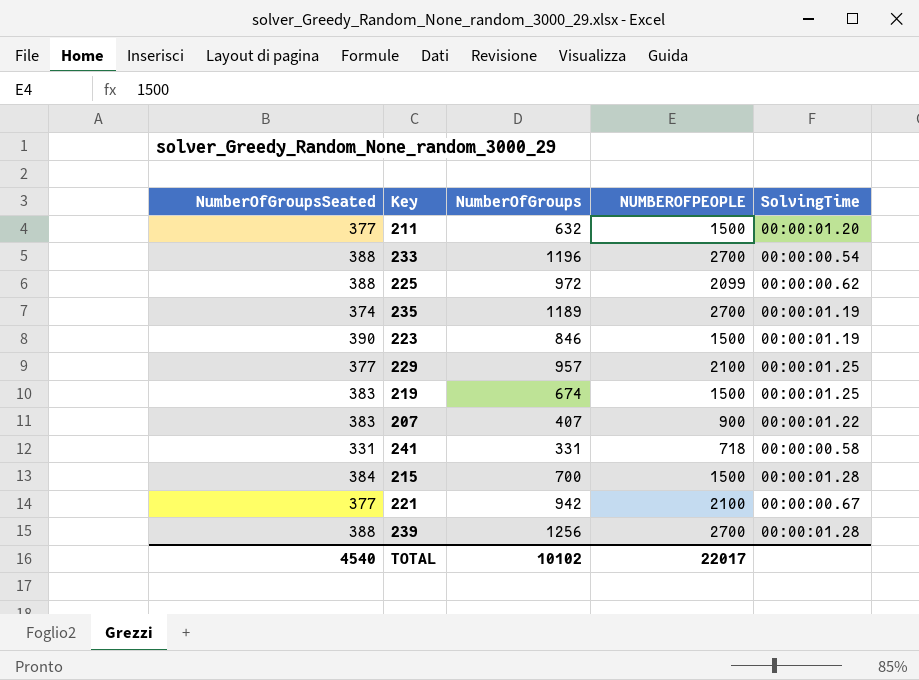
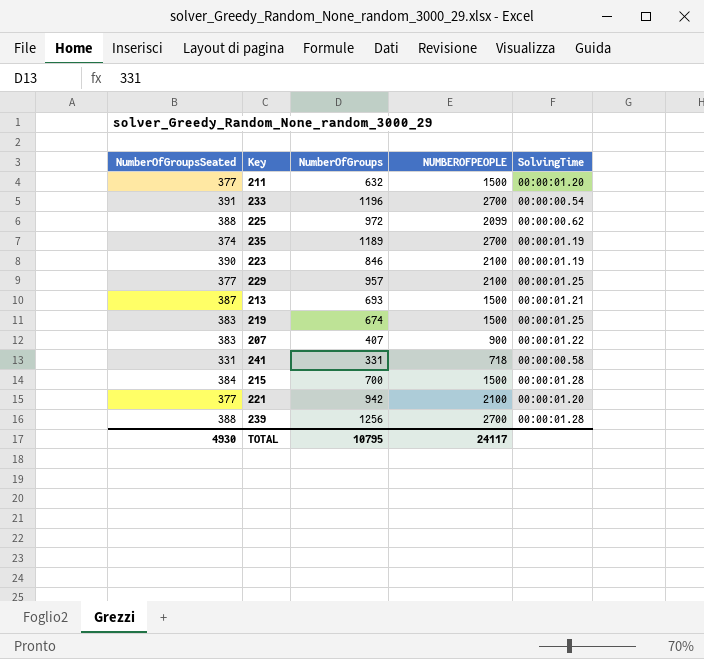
233 | NumberOfGroupsSeated: 388 -> 391
223 | NUMBEROFPEOPLE: 1500 -> 2100
row 213: none -> 387 | 693 | 1500 | 00:00:01.21
221 | SolvingTime: 00:00:00.67 -> 00:00:01.20
TOTAL | NumberOfGroupsSeated: 4540 -> 4930
TOTAL | NumberOfGroups: 10102 -> 10795
TOTAL | NUMBEROFPEOPLE: 22017 -> 24117

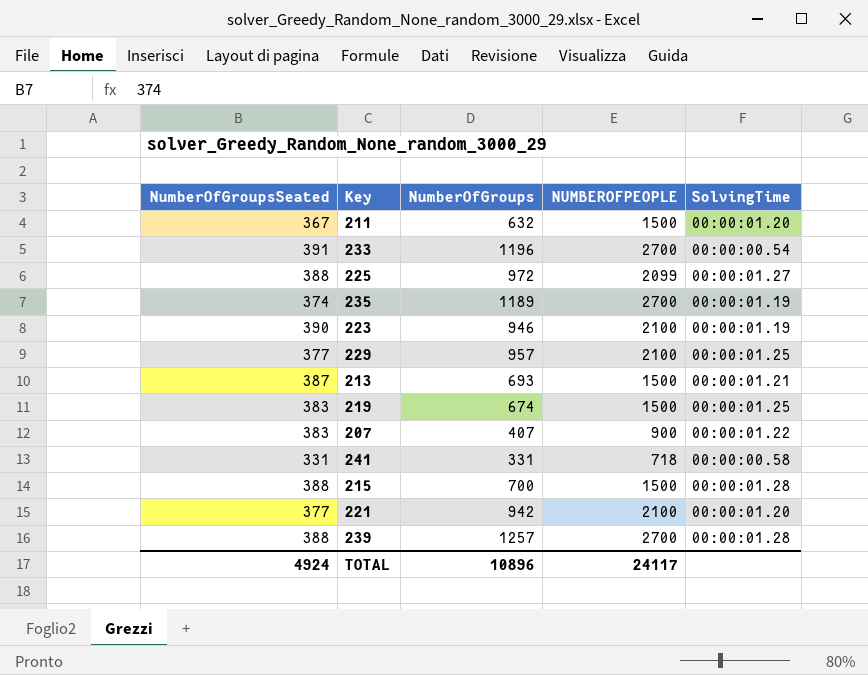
211 | NumberOfGroupsSeated: 377 -> 367
225 | SolvingTime: 00:00:00.62 -> 00:00:01.27
223 | NumberOfGroups: 846 -> 946
215 | NumberOfGroupsSeated: 384 -> 388
239 | NumberOfGroups: 1256 -> 1257
TOTAL | NumberOfGroupsSeated: 4930 -> 4924
TOTAL | NumberOfGroups: 10795 -> 10896

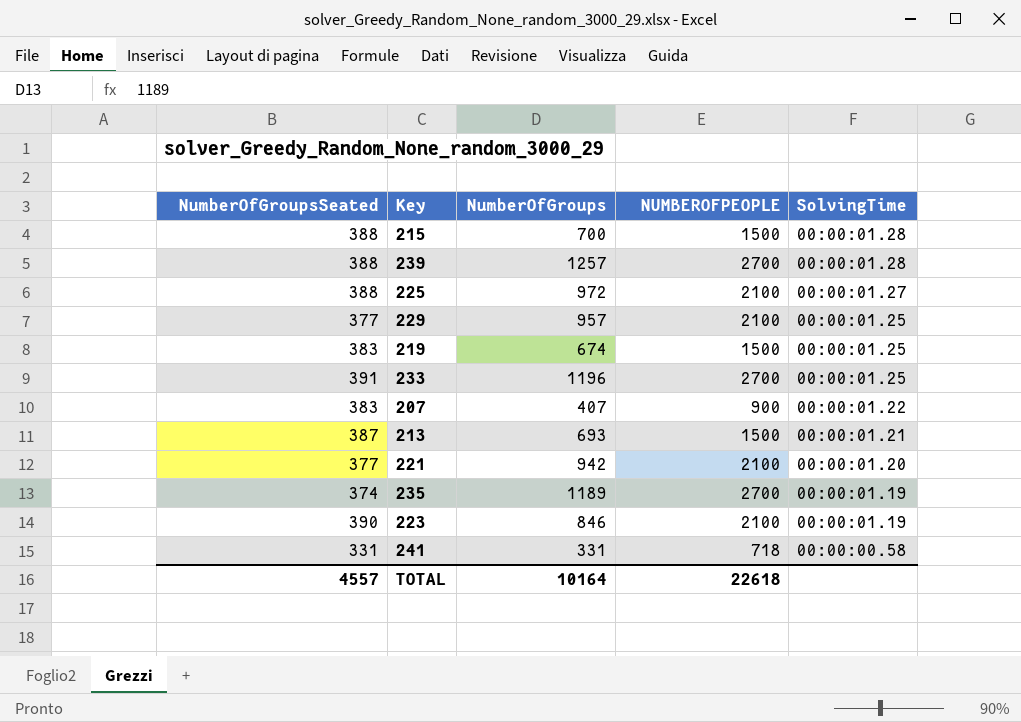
row order: none -> SolvingTime descending
row 211: 367 | 632 | 1500 | 00:00:01.20 -> none
225 | NUMBEROFPEOPLE: 2099 -> 2100
233 | SolvingTime: 00:00:00.54 -> 00:00:01.25
223 | NumberOfGroups: 946 -> 846
TOTAL | NumberOfGroupsSeated: 4924 -> 4557
TOTAL | NumberOfGroups: 10896 -> 10164
TOTAL | NUMBEROFPEOPLE: 24117 -> 22618

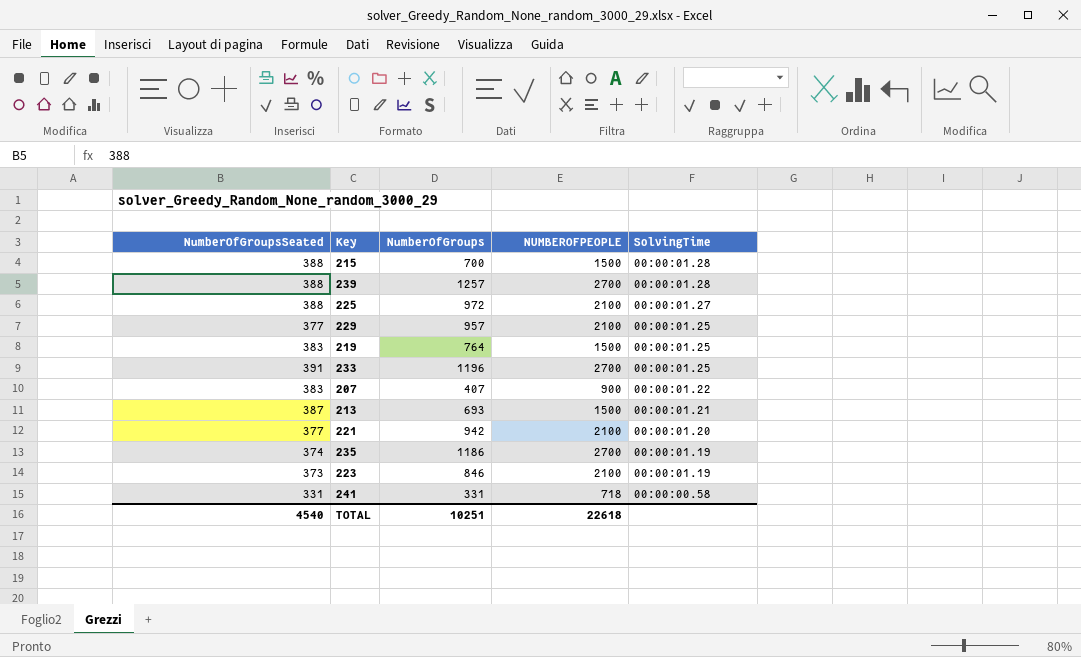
219 | NumberOfGroups: 674 -> 764
235 | NumberOfGroups: 1189 -> 1186
223 | NumberOfGroupsSeated: 390 -> 373
TOTAL | NumberOfGroupsSeated: 4557 -> 4540
TOTAL | NumberOfGroups: 10164 -> 10251

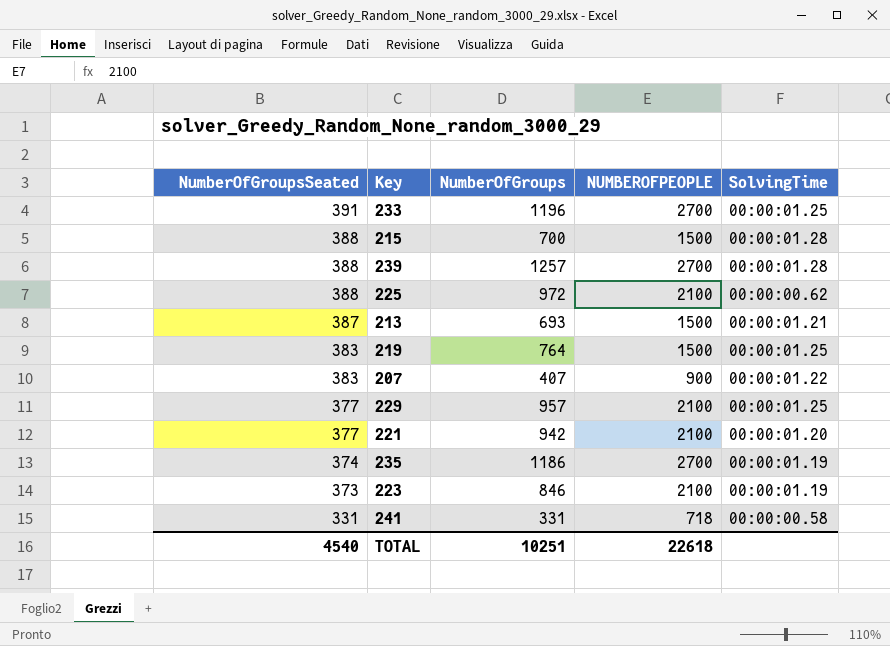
row order: SolvingTime descending -> NumberOfGroupsSeated descending
225 | SolvingTime: 00:00:01.27 -> 00:00:00.62

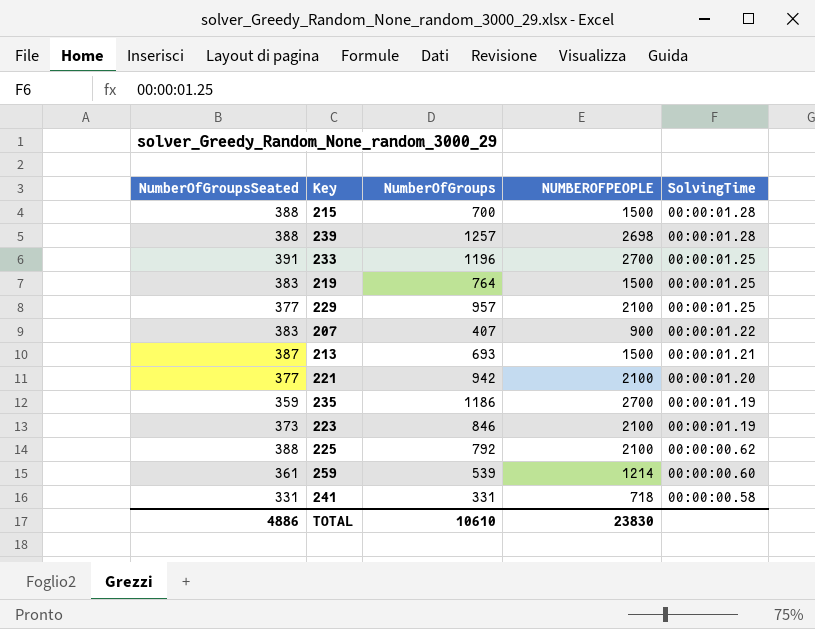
row order: NumberOfGroupsSeated descending -> SolvingTime descending
239 | NUMBEROFPEOPLE: 2700 -> 2698
235 | NumberOfGroupsSeated: 374 -> 359
225 | NumberOfGroups: 972 -> 792
row 259: none -> 361 | 539 | 1214 | 00:00:00.60
TOTAL | NumberOfGroupsSeated: 4540 -> 4886
TOTAL | NumberOfGroups: 10251 -> 10610
TOTAL | NUMBEROFPEOPLE: 22618 -> 23830

